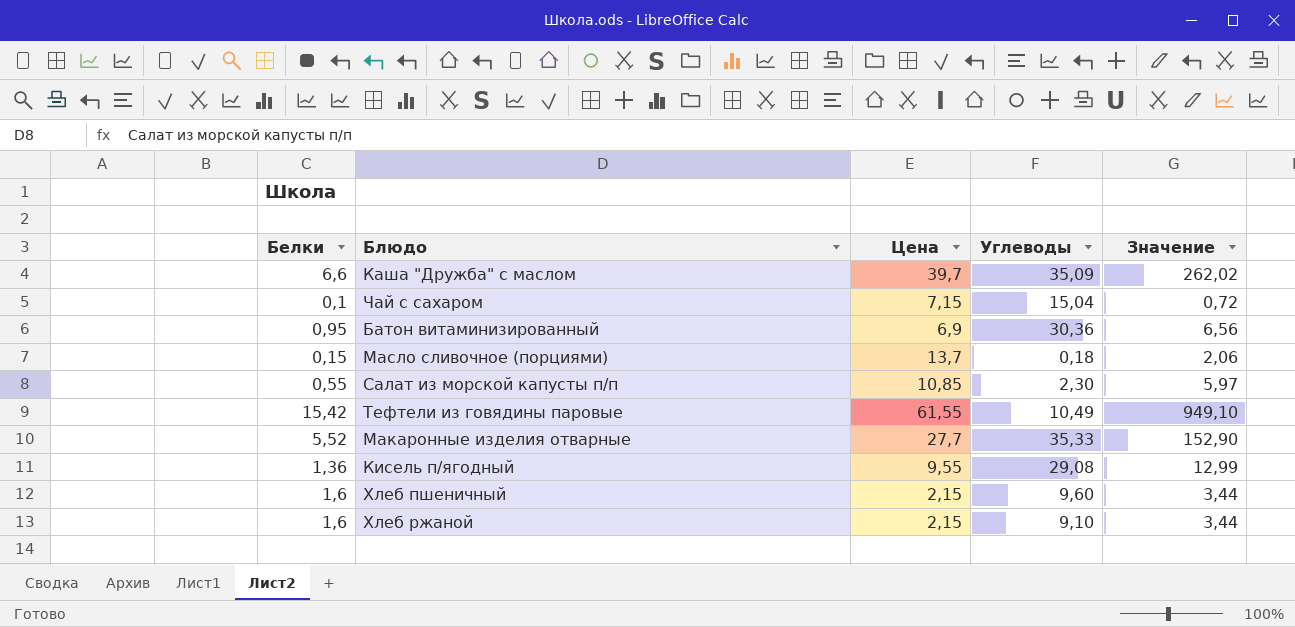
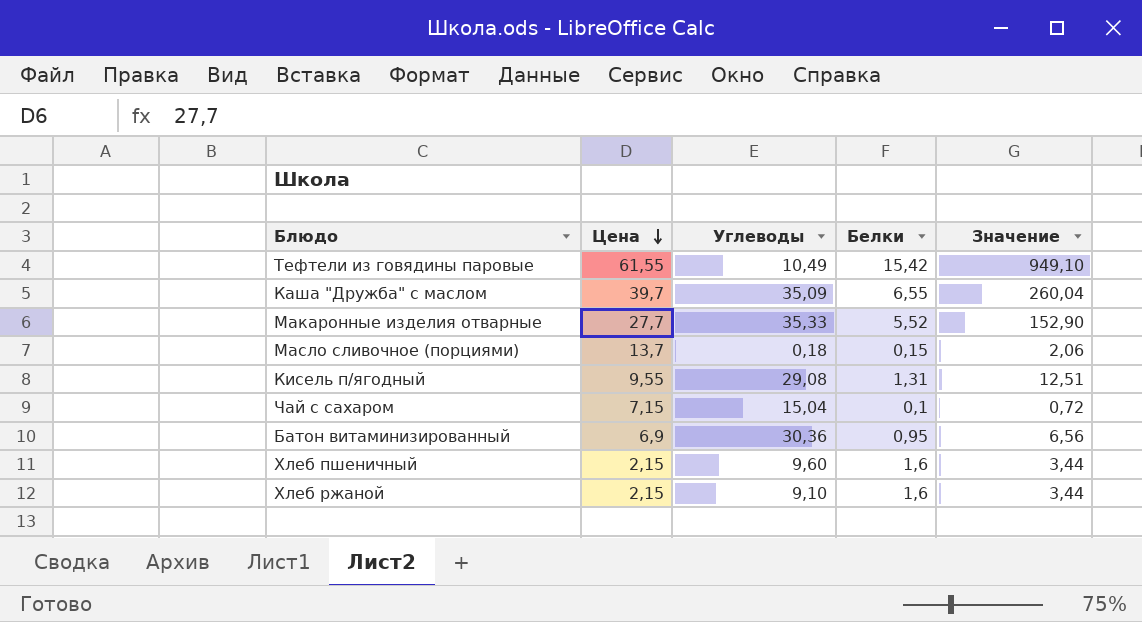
row order: none -> Цена descending
column Белки | position: 1 -> 4
row Салат из морской капусты п/п: 0,55 | 10,85 | 2,30 | 5,97 -> none
Каша "Дружба" с маслом | Белки: 6,6 -> 6,55
Каша "Дружба" с маслом | Значение: 262,02 -> 260,04
Кисель п/ягодный | Белки: 1,36 -> 1,31
Кисель п/ягодный | Значение: 12,99 -> 12,51

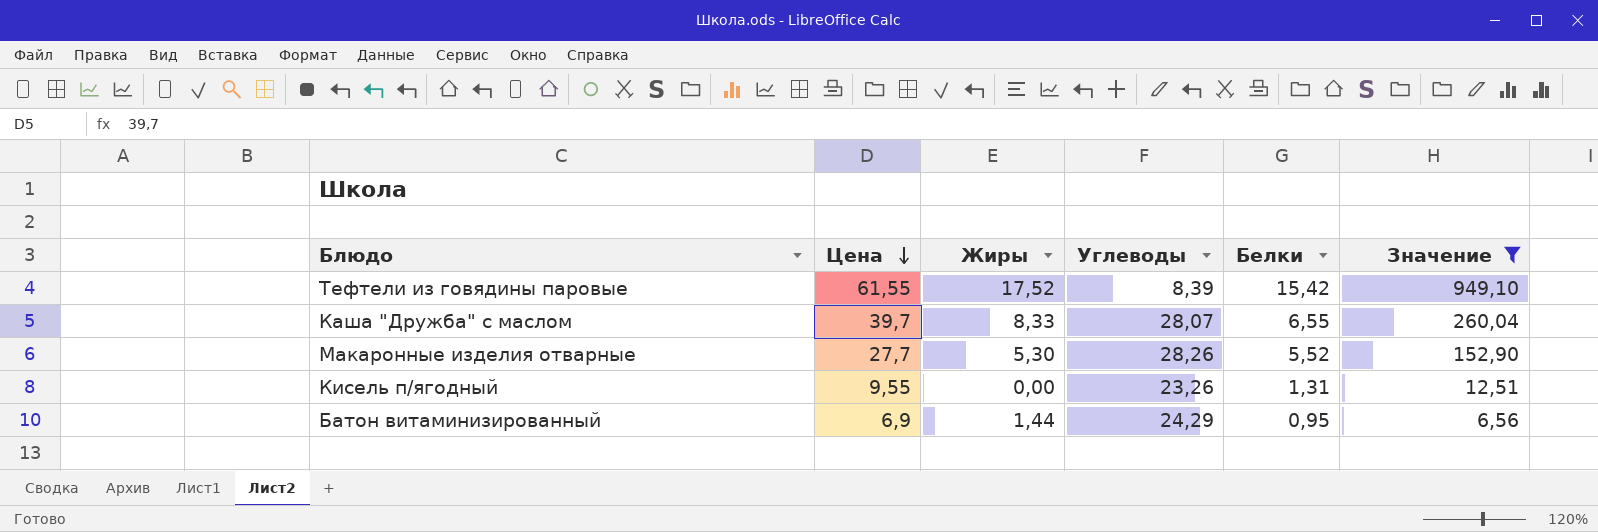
filter: none -> Значение >= 6,56
column Жиры | position: none -> 3
Тефтели из говядины паровые | Углеводы: 10,49 -> 8,39
Каша "Дружба" с маслом | Углеводы: 35,09 -> 28,07
Макаронные изделия отварные | Углеводы: 35,33 -> 28,26
Кисель п/ягодный | Углеводы: 29,08 -> 23,26
Батон витаминизированный | Углеводы: 30,36 -> 24,29

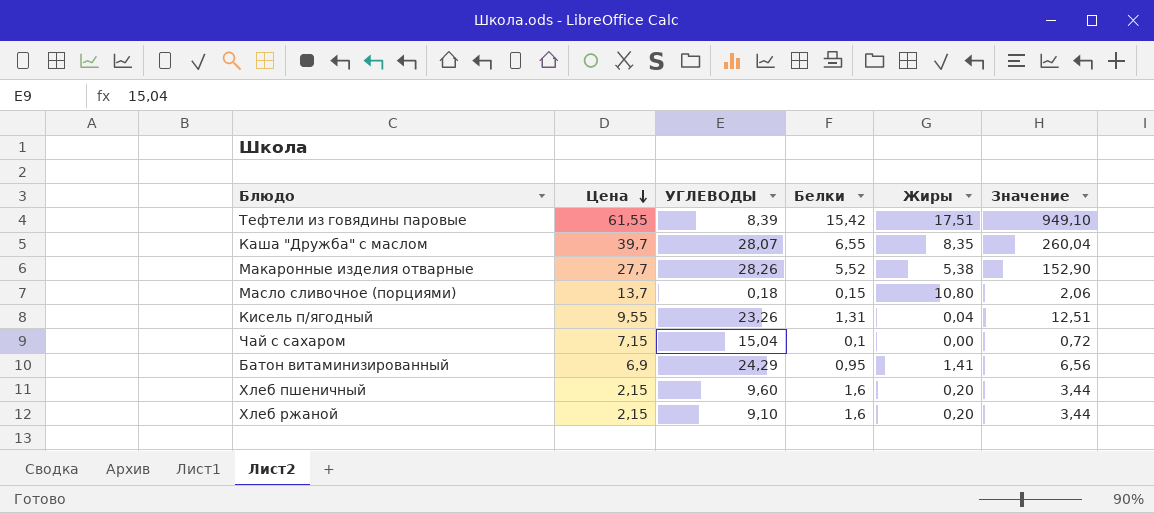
filter: Значение >= 6,56 -> none
column name: Углеводы -> УГЛЕВОДЫ
column Жиры | position: 3 -> 5
Тефтели из говядины паровые | Жиры: 17,52 -> 17,51
Каша "Дружба" с маслом | Жиры: 8,33 -> 8,35
Макаронные изделия отварные | Жиры: 5,30 -> 5,38
Кисель п/ягодный | Жиры: 0,00 -> 0,04
Батон витаминизированный | Жиры: 1,44 -> 1,41

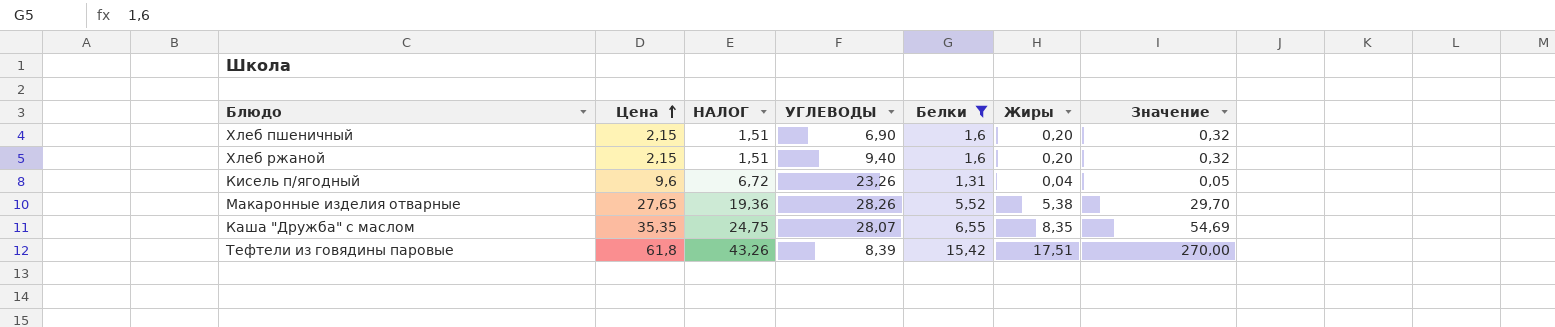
filter: none -> Белки >= 1,31
row order: Цена descending -> Цена ascending
column НАЛОГ | formula: none -> [Цена] * 0,7
column Значение | formula: [Цена] * [Белки] -> [Белки] * [Жиры]
Хлеб пшеничный | УГЛЕВОДЫ: 9,60 -> 6,90
Хлеб ржаной | УГЛЕВОДЫ: 9,10 -> 9,40
Кисель п/ягодный | Цена: 9,55 -> 9,6
Макаронные изделия отварные | Цена: 27,7 -> 27,65
Каша "Дружба" с маслом | Цена: 39,7 -> 35,35
Тефтели из говядины паровые | Цена: 61,55 -> 61,8

